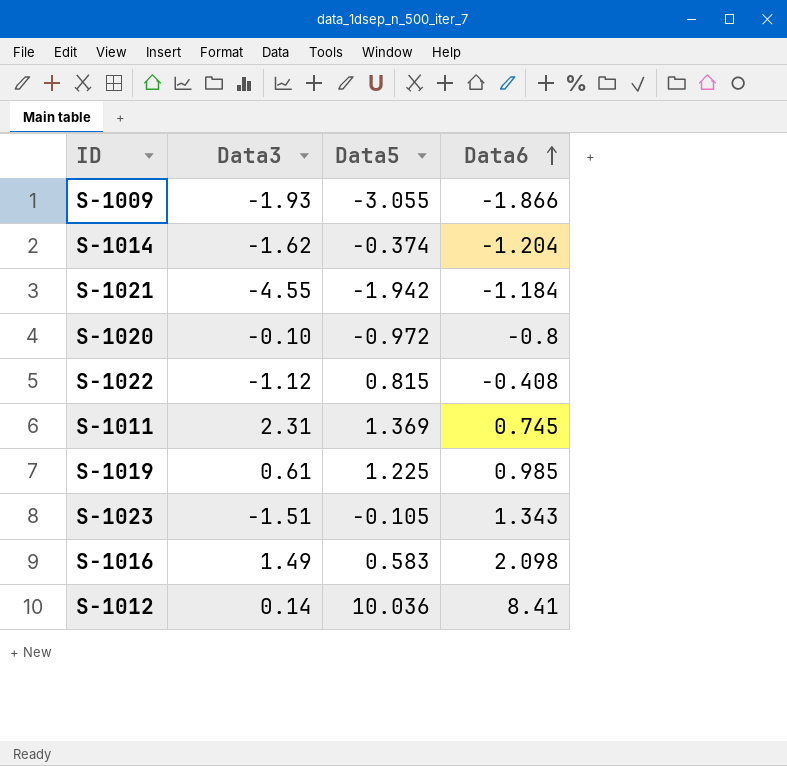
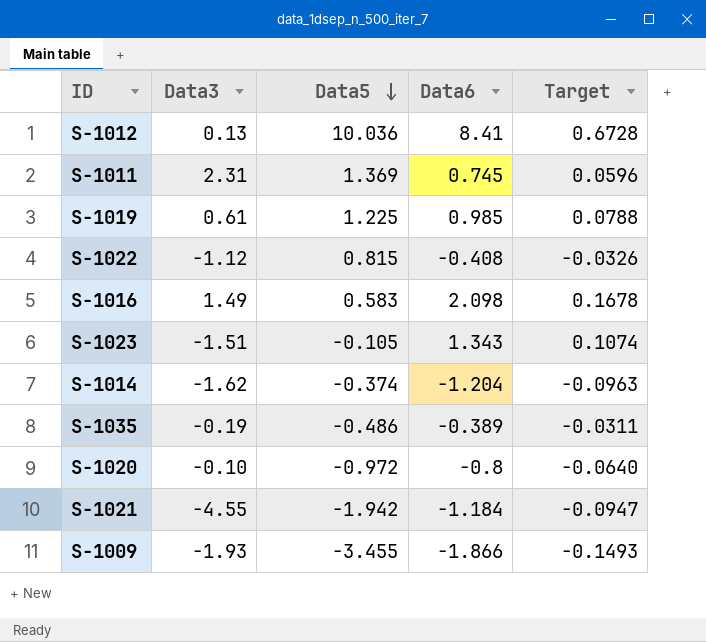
row order: Data6 ascending -> Data5 descending
column Target | formula: none -> [Data6] * 0.08
S-1012 | Data3: 0.14 -> 0.13
row S-1035: none -> -0.19 | -0.486 | -0.389 | -0.0311
S-1009 | Data5: -3.055 -> -3.455

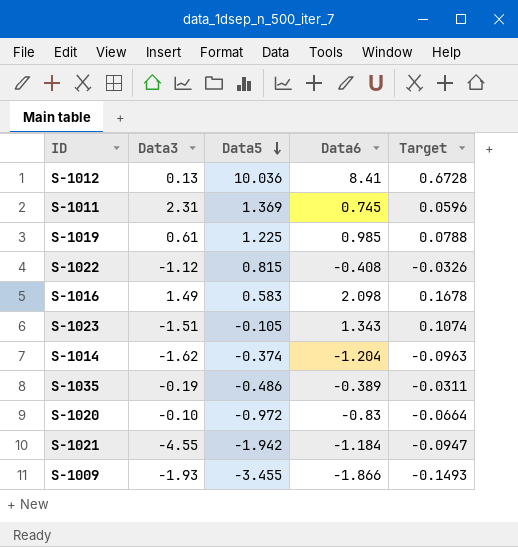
S-1020 | Data6: -0.8 -> -0.83
S-1020 | Target: -0.0640 -> -0.0664

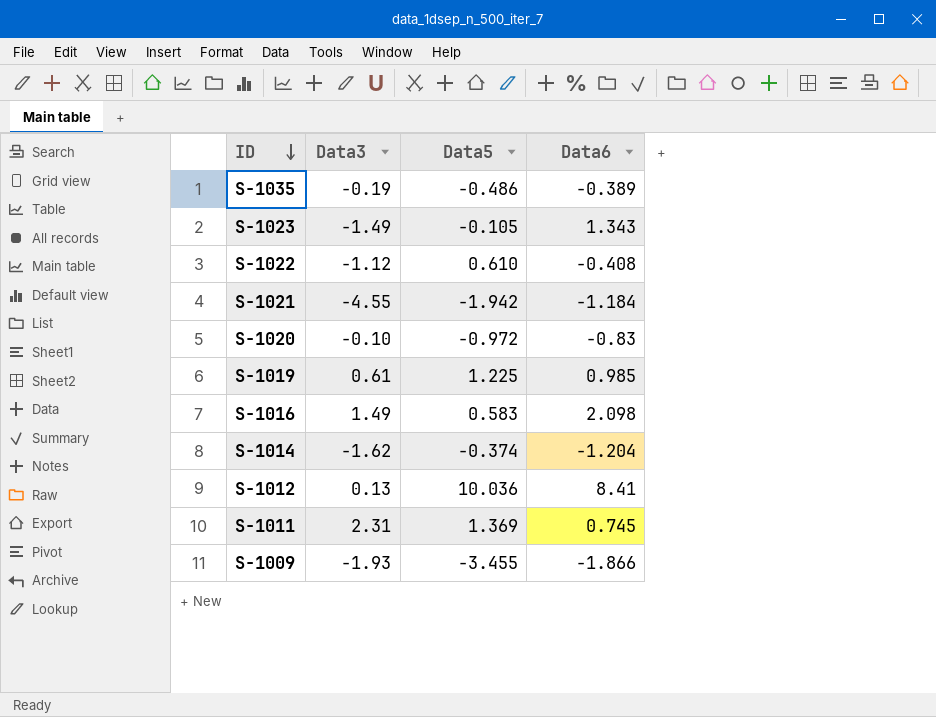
row order: Data5 descending -> ID descending
column Target | formula: [Data6] * 0.08 -> none
S-1023 | Data3: -1.51 -> -1.49
S-1022 | Data5: 0.815 -> 0.610

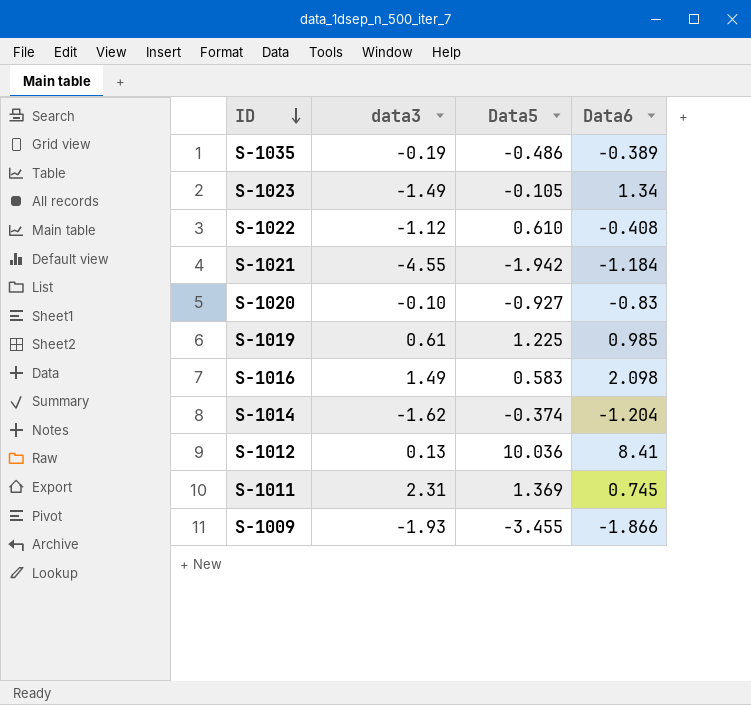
column name: Data3 -> data3
S-1023 | Data6: 1.343 -> 1.34
S-1020 | Data5: -0.972 -> -0.927

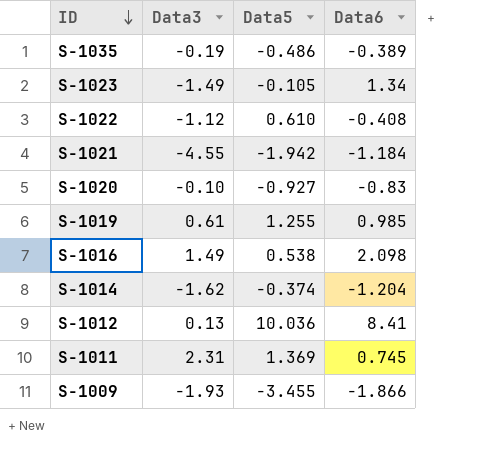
column name: data3 -> Data3
S-1019 | Data5: 1.225 -> 1.255
S-1016 | Data5: 0.583 -> 0.538

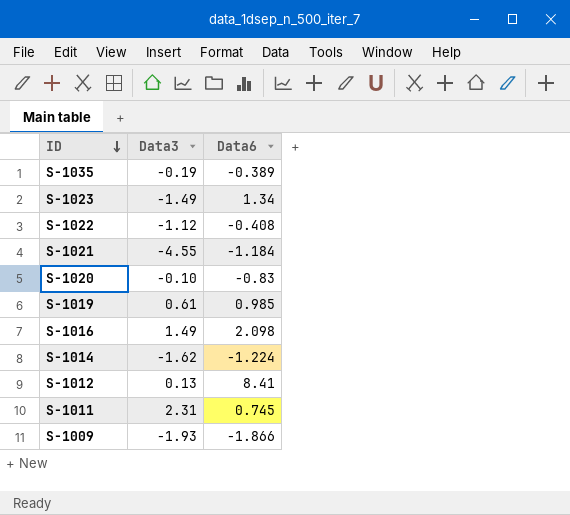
column Data5 | position: 3 -> none
S-1014 | Data6: -1.204 -> -1.224

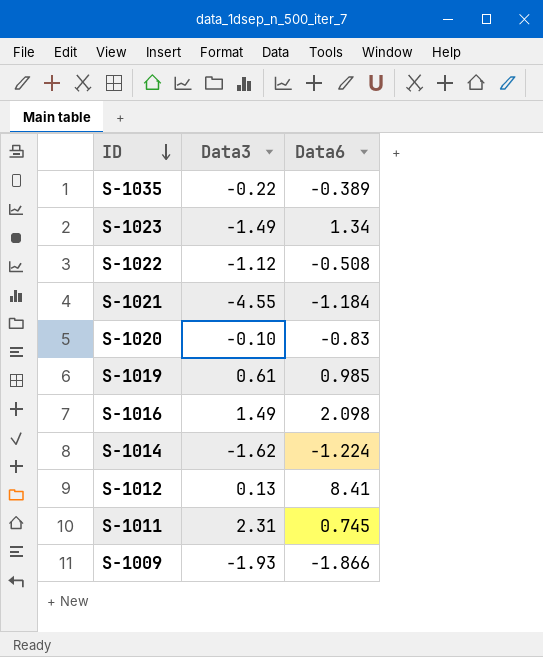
S-1035 | Data3: -0.19 -> -0.22
S-1022 | Data6: -0.408 -> -0.508

